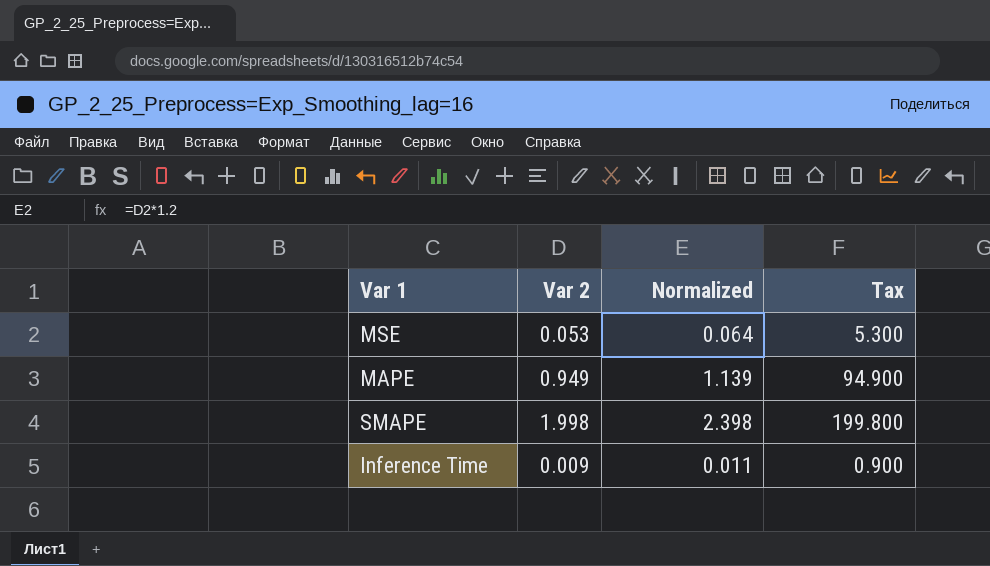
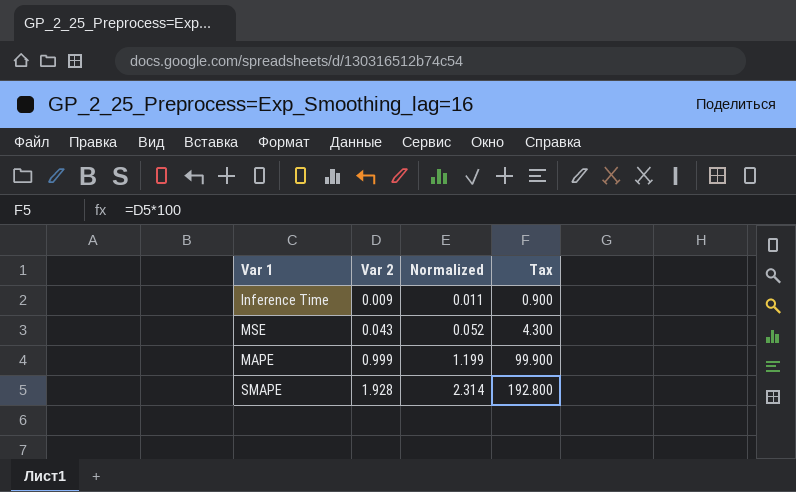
row order: none -> Var 2 ascending
MSE | Var 2: 0.053 -> 0.043
MSE | Normalized: 0.064 -> 0.052
MSE | Tax: 5.300 -> 4.300
MAPE | Var 2: 0.949 -> 0.999
MAPE | Normalized: 1.139 -> 1.199
MAPE | Tax: 94.900 -> 99.900
SMAPE | Var 2: 1.998 -> 1.928
SMAPE | Normalized: 2.398 -> 2.314
SMAPE | Tax: 199.800 -> 192.800

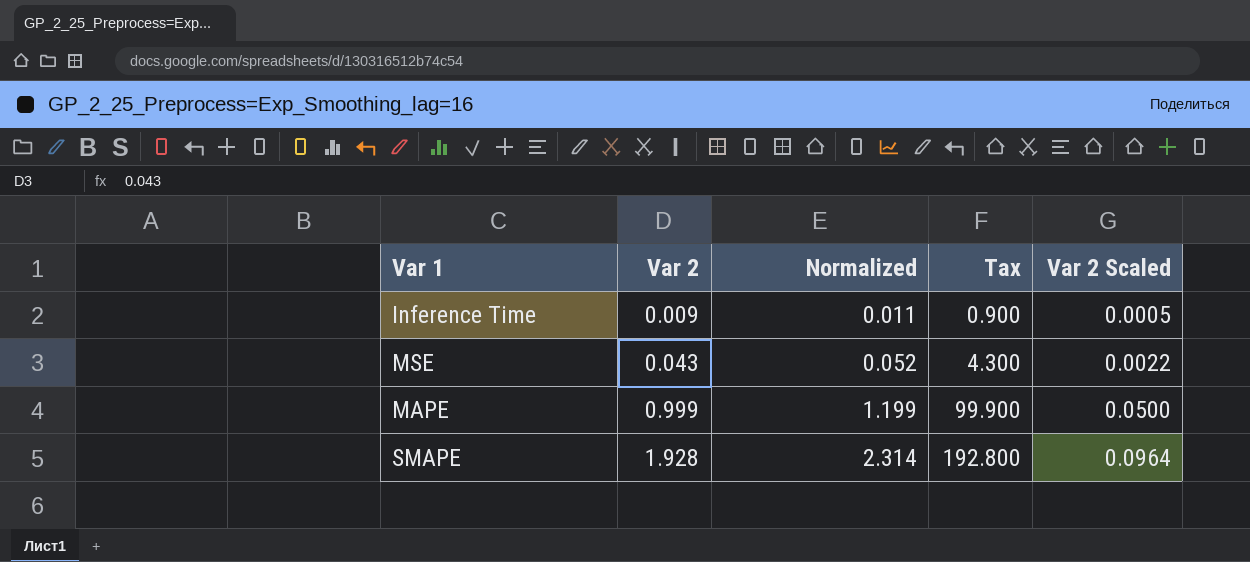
column Var 2 Scaled | formula: none -> [Var 2] * 0.05

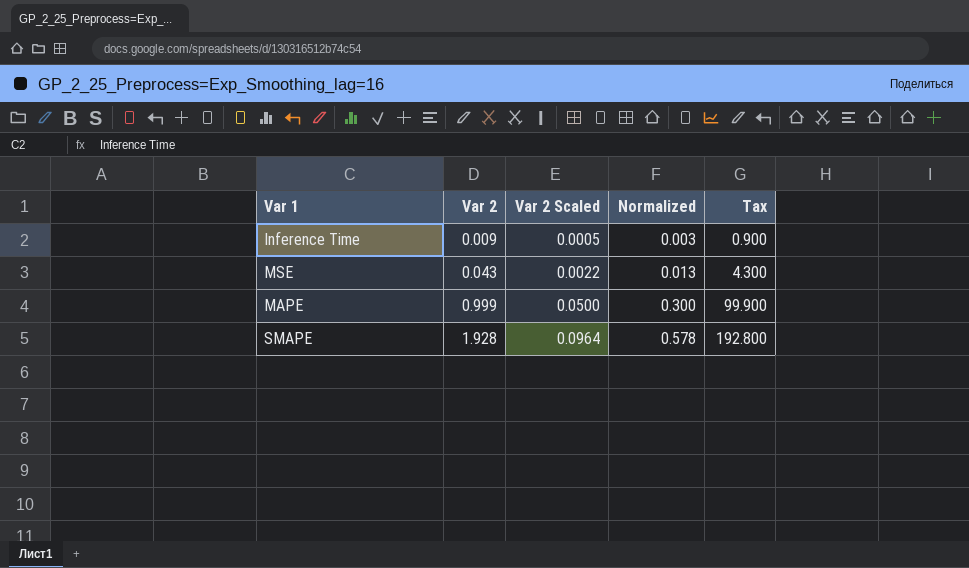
column Var 2 Scaled | position: 5 -> 3
column Normalized | formula: [Var 2] * 1.2 -> [Var 2] * 0.3

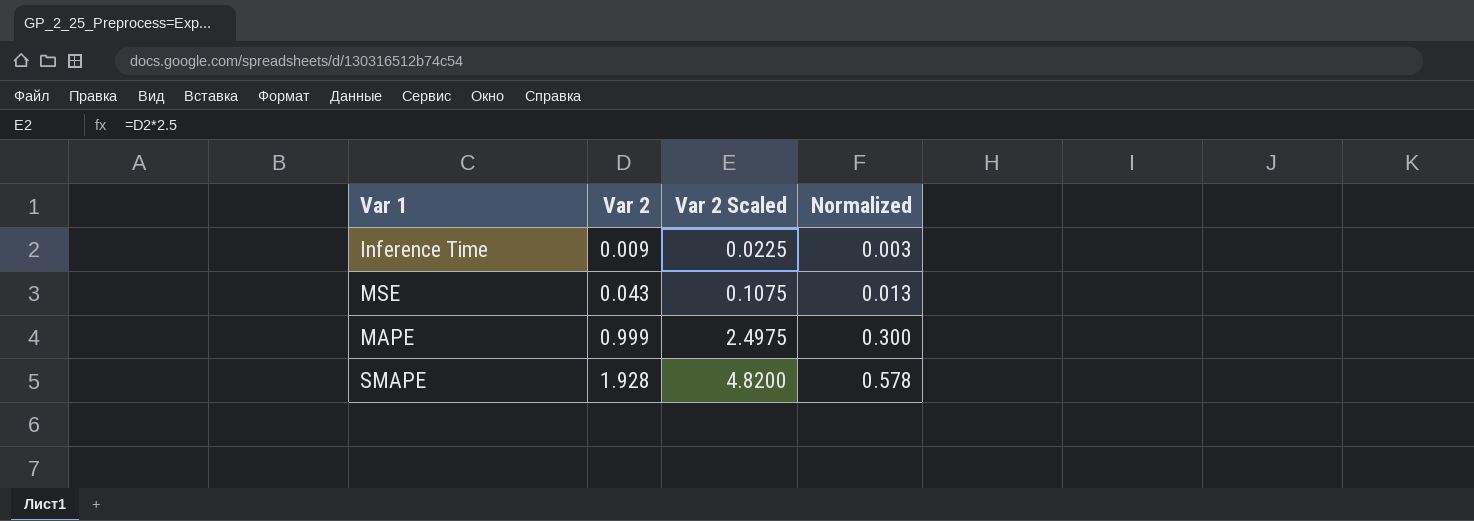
column Tax | formula: [Var 2] * 100 -> none
column Var 2 Scaled | formula: [Var 2] * 0.05 -> [Var 2] * 2.5

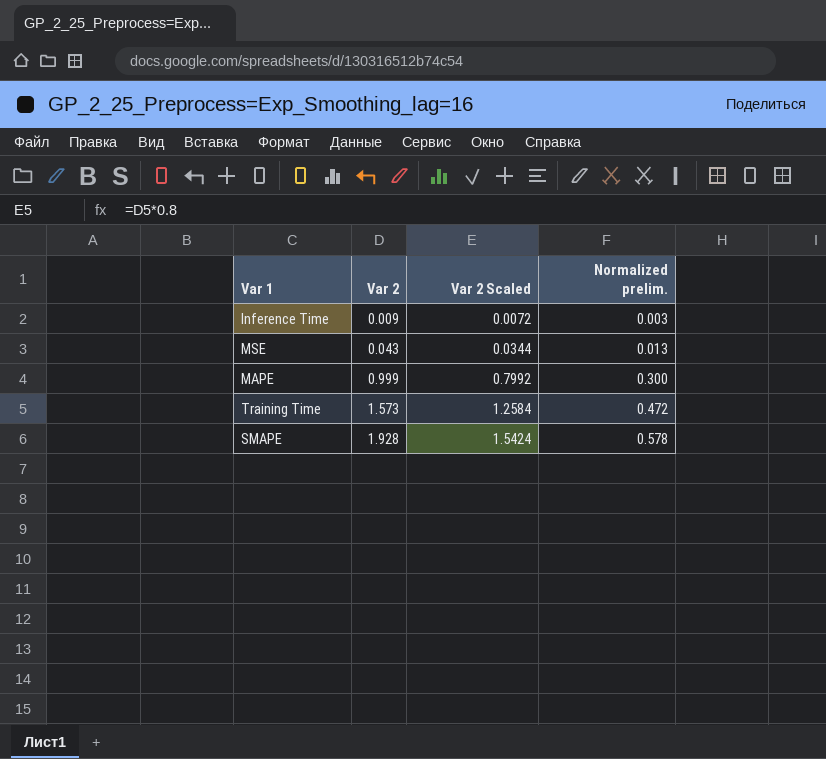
column Var 2 Scaled | formula: [Var 2] * 2.5 -> [Var 2] * 0.8
column name: Normalized -> Normalized prelim.
row Training Time: none -> 1.573 | 1.2584 | 0.472

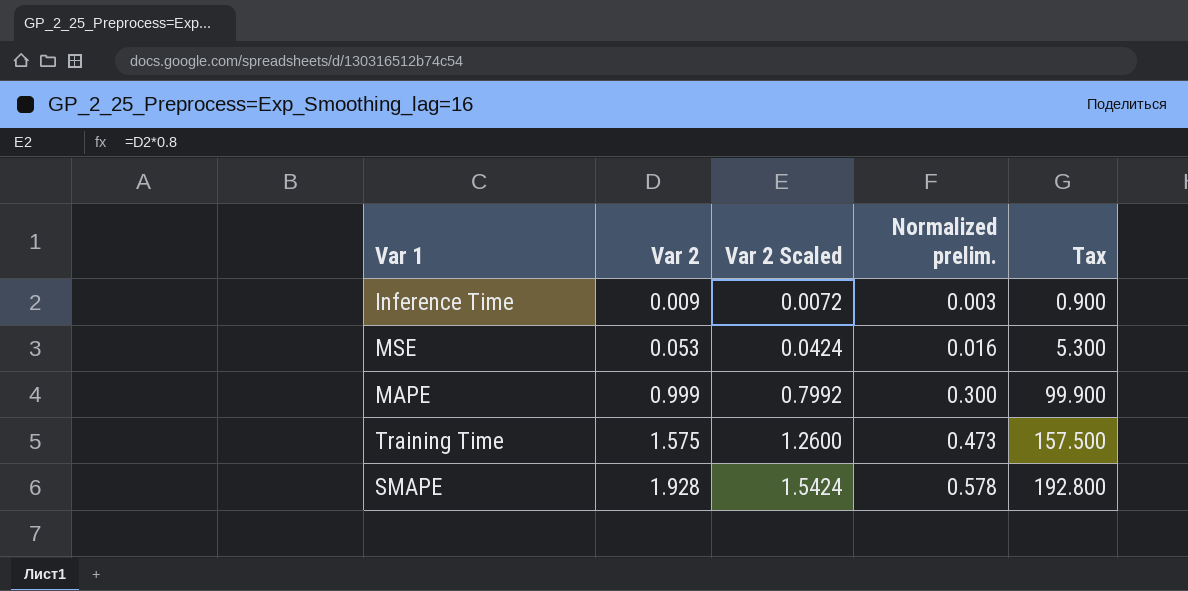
column Tax | formula: none -> [Var 2] * 100
MSE | Var 2: 0.043 -> 0.053
MSE | Var 2 Scaled: 0.0344 -> 0.0424
MSE | Normalized prelim.: 0.013 -> 0.016
Training Time | Var 2: 1.573 -> 1.575
Training Time | Var 2 Scaled: 1.2584 -> 1.2600
Training Time | Normalized prelim.: 0.472 -> 0.473

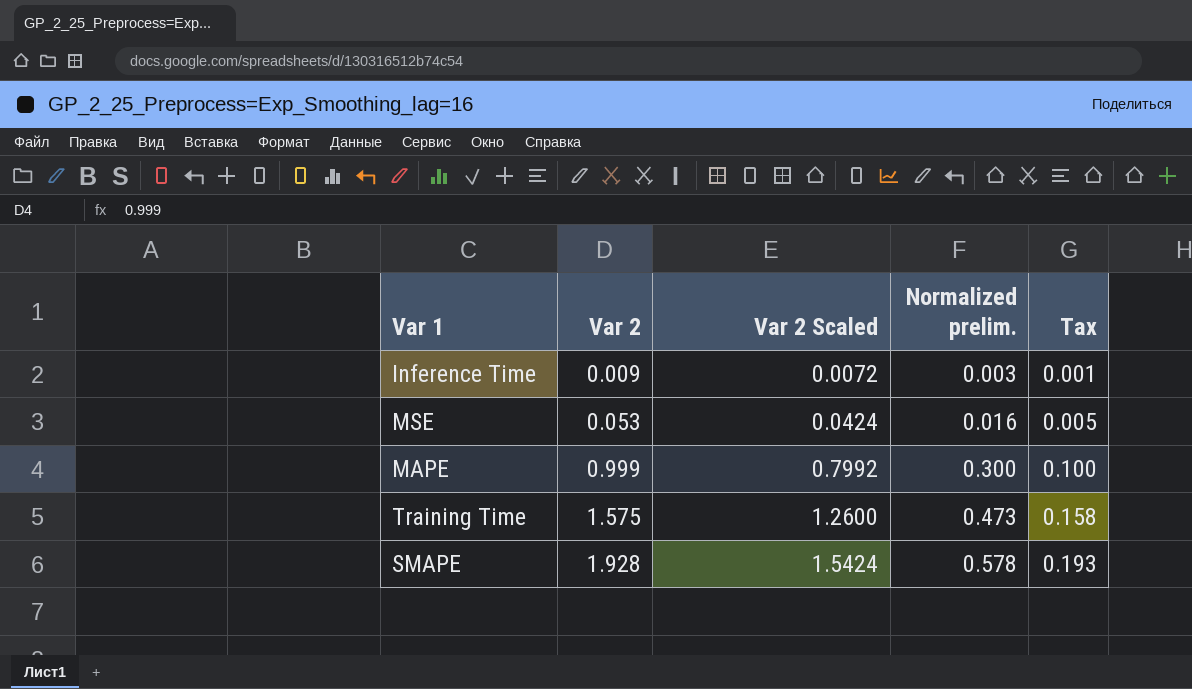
column Tax | formula: [Var 2] * 100 -> [Var 2] * 0.1

